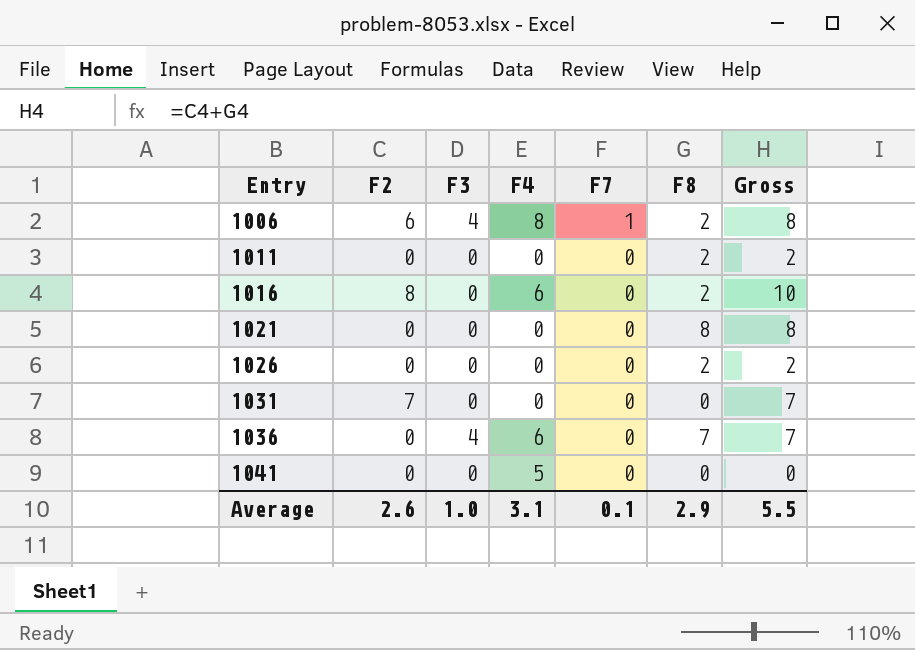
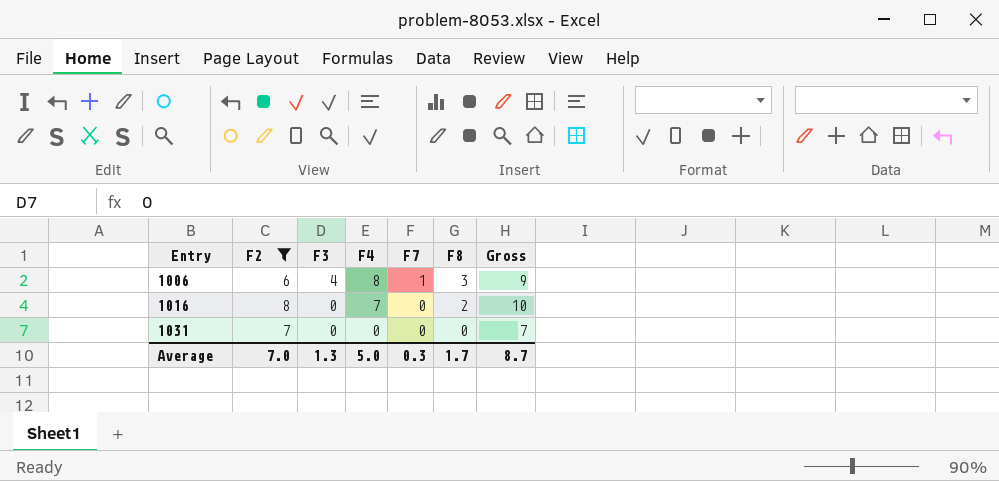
filter: none -> F2 != 0
1006 | F8: 2 -> 3
1006 | Gross: 8 -> 9
1016 | F4: 6 -> 7
Average | F2: 2.6 -> 7.0
Average | F3: 1.0 -> 1.3
Average | F4: 3.1 -> 5.0
Average | F7: 0.1 -> 0.3
Average | F8: 2.9 -> 1.7
Average | Gross: 5.5 -> 8.7

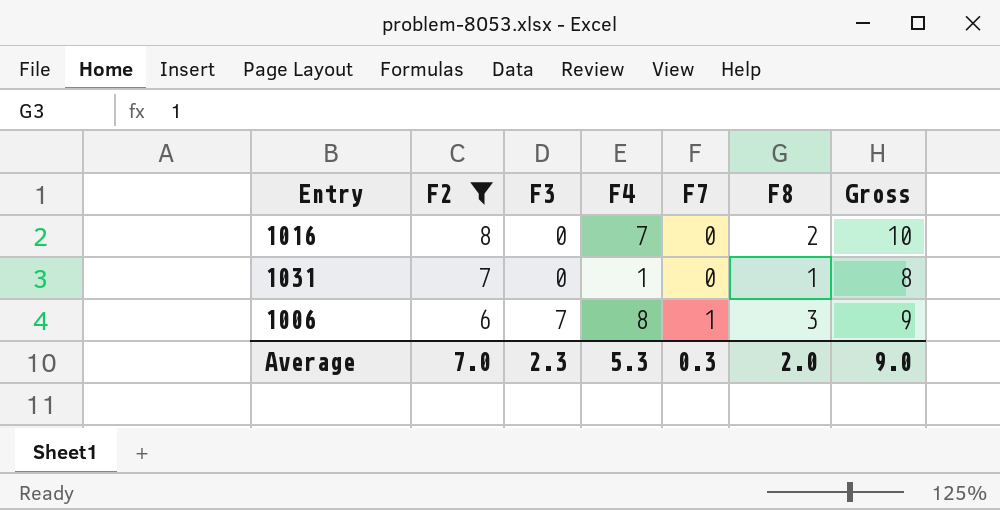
row order: Entry ascending -> F2 descending
1031 | F4: 0 -> 1
1031 | F8: 0 -> 1
1031 | Gross: 7 -> 8
1006 | F3: 4 -> 7
Average | F3: 1.3 -> 2.3
Average | F4: 5.0 -> 5.3
Average | F8: 1.7 -> 2.0
Average | Gross: 8.7 -> 9.0

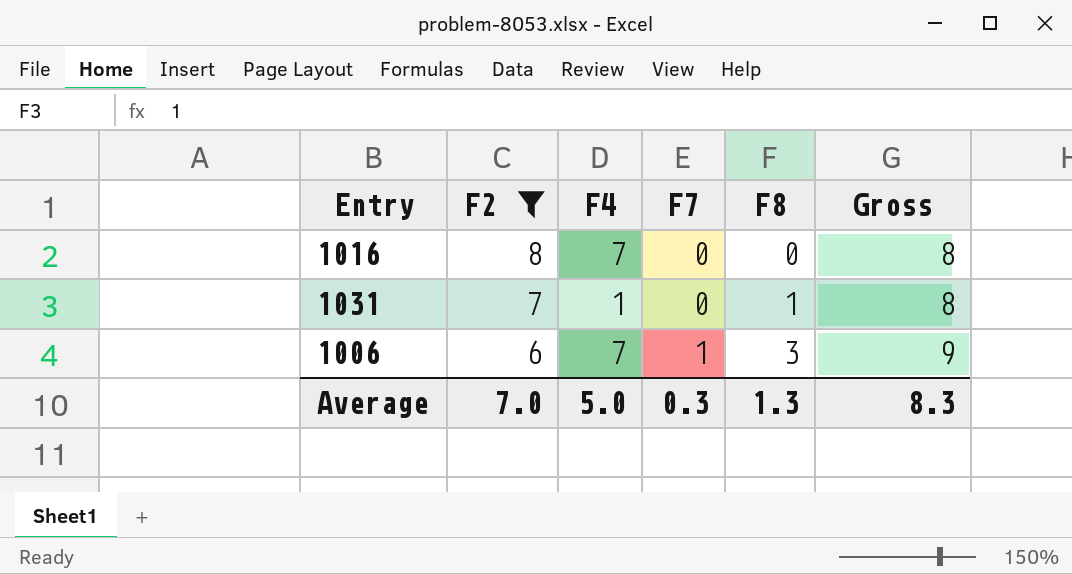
column F3 | position: 3 -> none
1016 | F8: 2 -> 0
1016 | Gross: 10 -> 8
1006 | F4: 8 -> 7
Average | F4: 5.3 -> 5.0
Average | F8: 2.0 -> 1.3
Average | Gross: 9.0 -> 8.3

